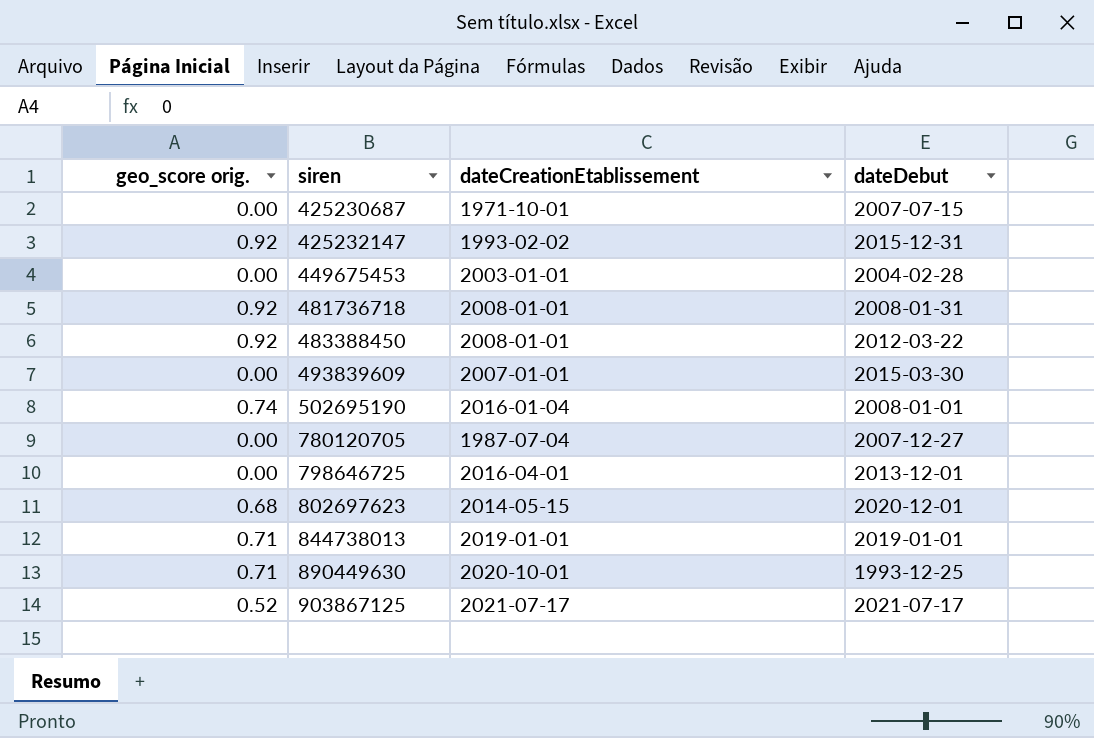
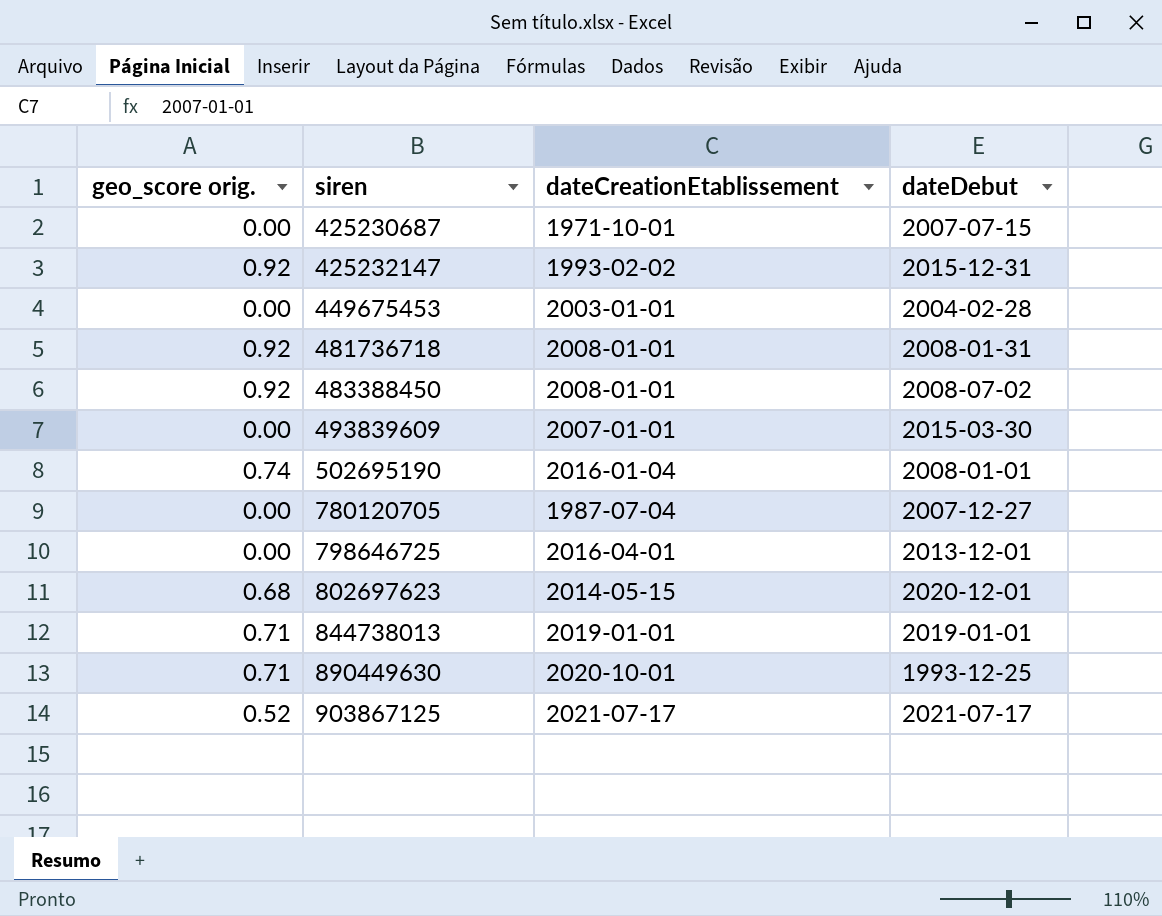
483388450 | dateDebut: 2012-03-22 -> 2008-07-02

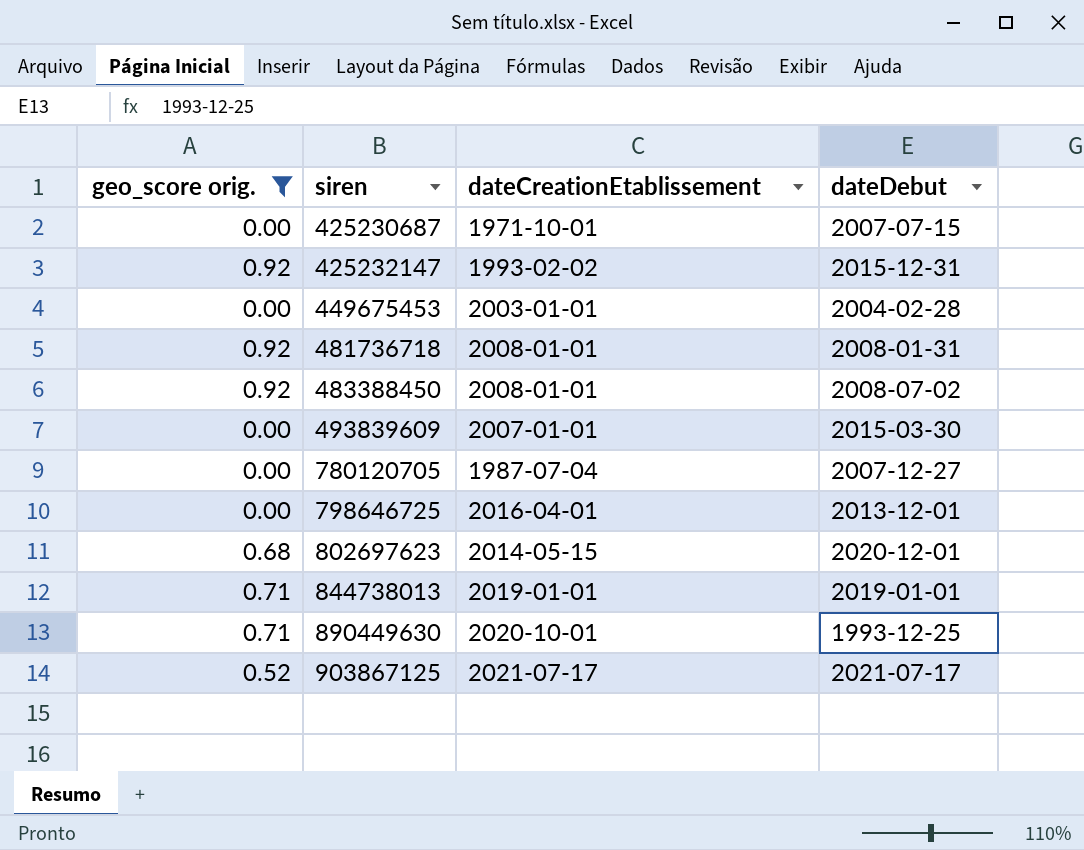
filter: none -> geo_score orig. != 0.74

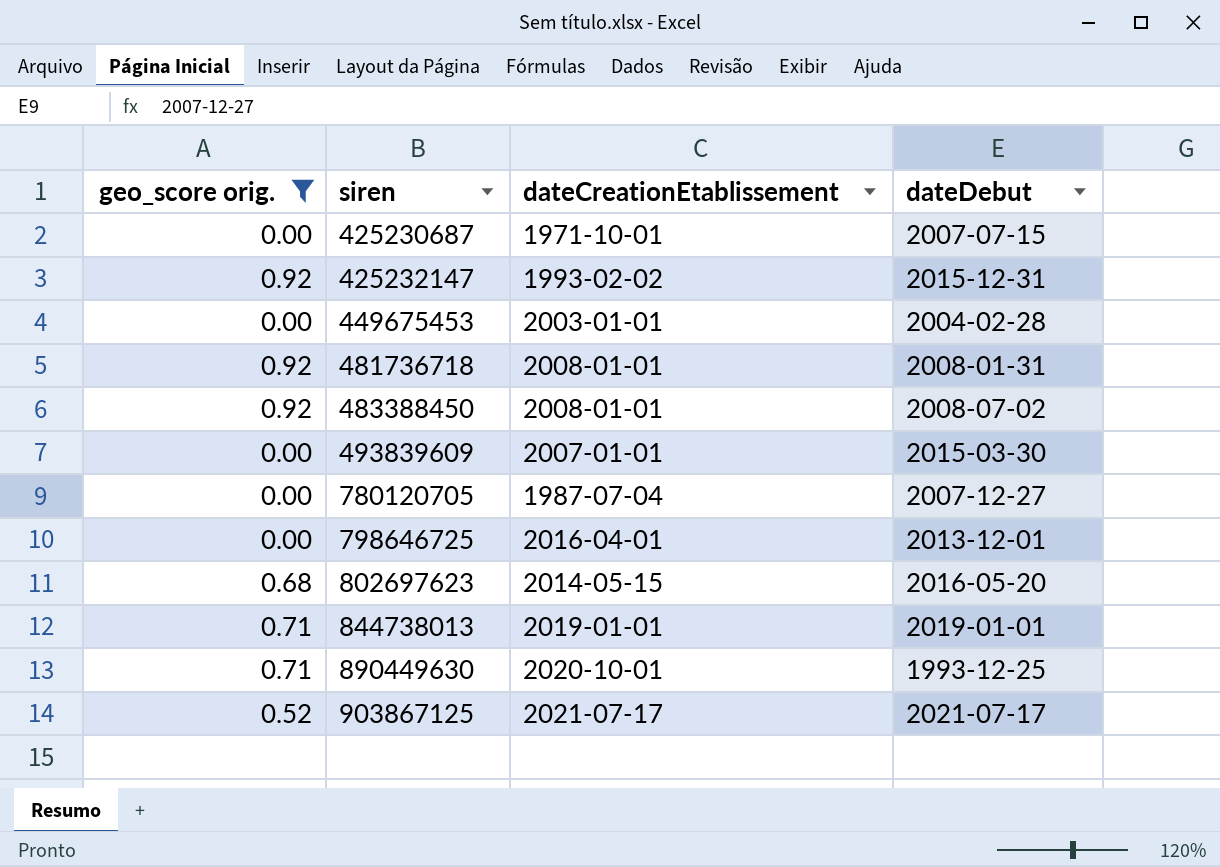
802697623 | dateDebut: 2020-12-01 -> 2016-05-20

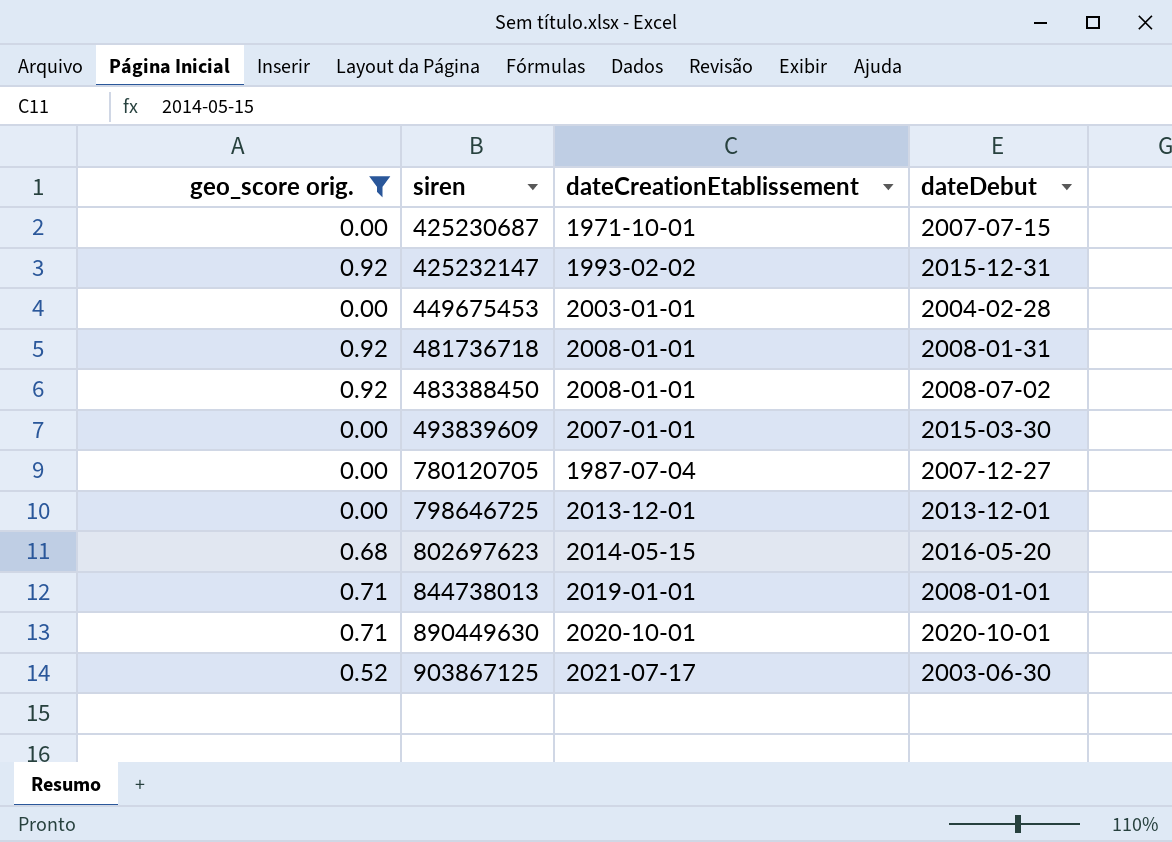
798646725 | dateCreationEtablissement: 2016-04-01 -> 2013-12-01
844738013 | dateDebut: 2019-01-01 -> 2008-01-01
890449630 | dateDebut: 1993-12-25 -> 2020-10-01
903867125 | dateDebut: 2021-07-17 -> 2003-06-30

